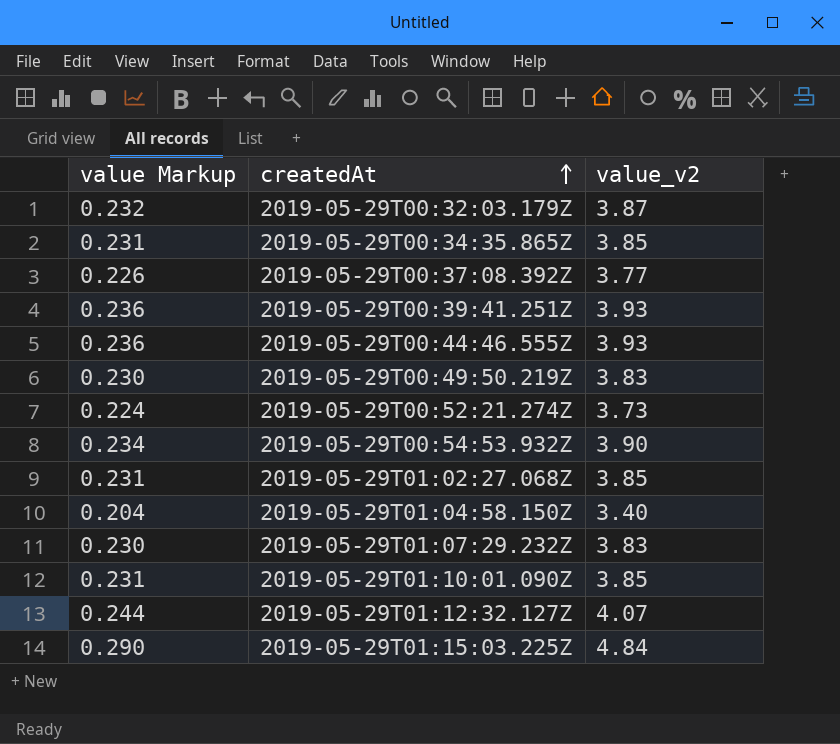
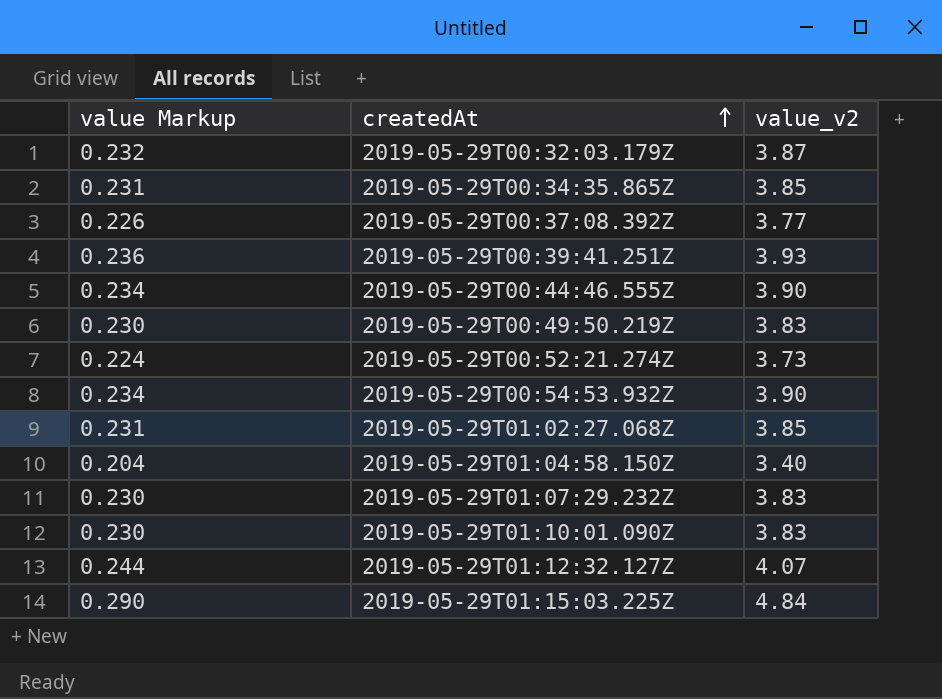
2019-05-29T00:44:46.555Z | value Markup: 0.236 -> 0.234
2019-05-29T00:44:46.555Z | value_v2: 3.93 -> 3.90
2019-05-29T01:10:01.090Z | value Markup: 0.231 -> 0.230
2019-05-29T01:10:01.090Z | value_v2: 3.85 -> 3.83

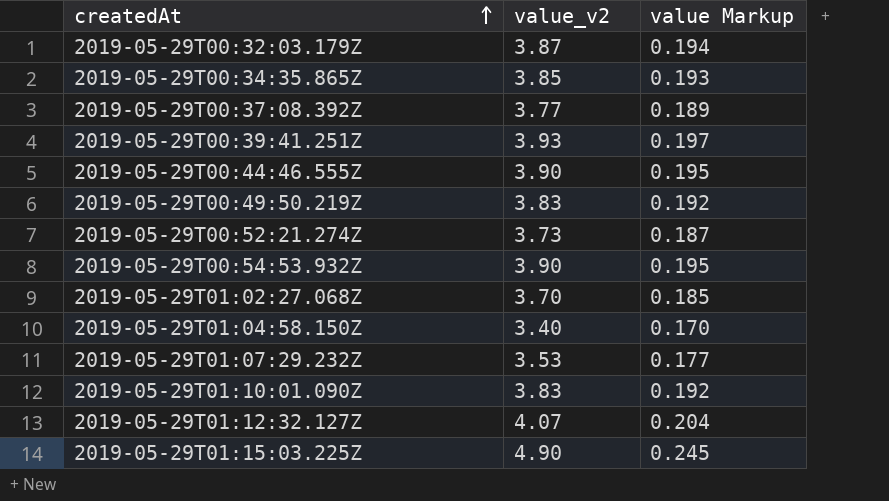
column value Markup | formula: [value_v2] * 0.06 -> [value_v2] * 0.05
column value Markup | position: 1 -> 3
2019-05-29T01:02:27.068Z | value_v2: 3.85 -> 3.70
2019-05-29T01:07:29.232Z | value_v2: 3.83 -> 3.53
2019-05-29T01:15:03.225Z | value_v2: 4.84 -> 4.90

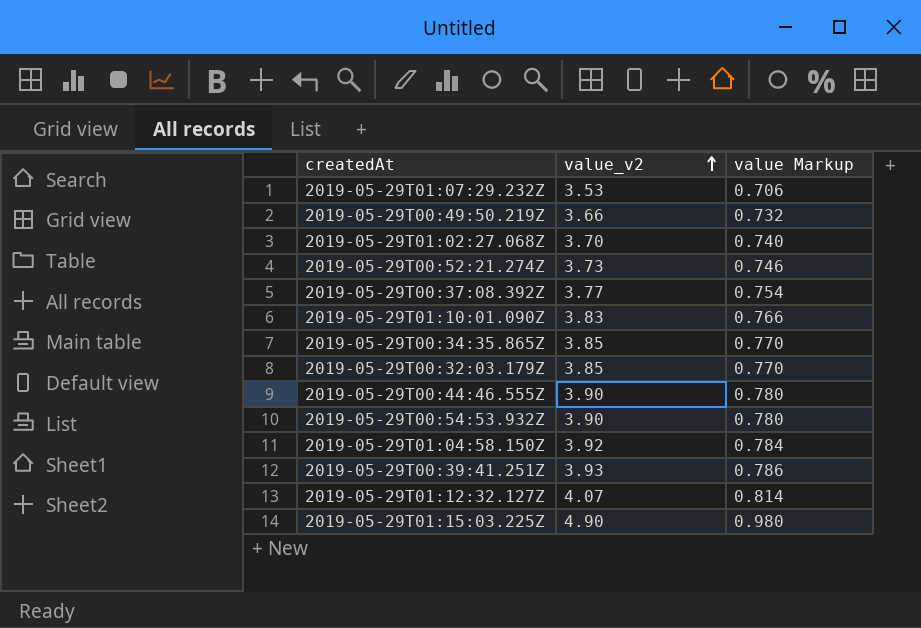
row order: createdAt ascending -> value_v2 ascending
column value Markup | formula: [value_v2] * 0.05 -> [value_v2] * 0.2
2019-05-29T00:49:50.219Z | value_v2: 3.83 -> 3.66
2019-05-29T00:32:03.179Z | value_v2: 3.87 -> 3.85
2019-05-29T01:04:58.150Z | value_v2: 3.40 -> 3.92

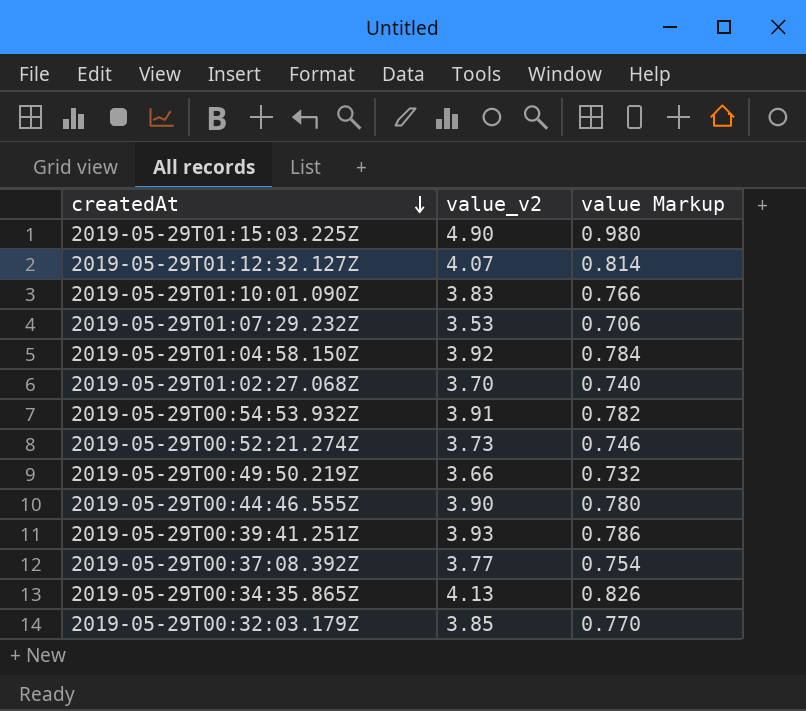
row order: value_v2 ascending -> createdAt descending
2019-05-29T00:54:53.932Z | value_v2: 3.90 -> 3.91
2019-05-29T00:54:53.932Z | value Markup: 0.780 -> 0.782
2019-05-29T00:34:35.865Z | value_v2: 3.85 -> 4.13
2019-05-29T00:34:35.865Z | value Markup: 0.770 -> 0.826

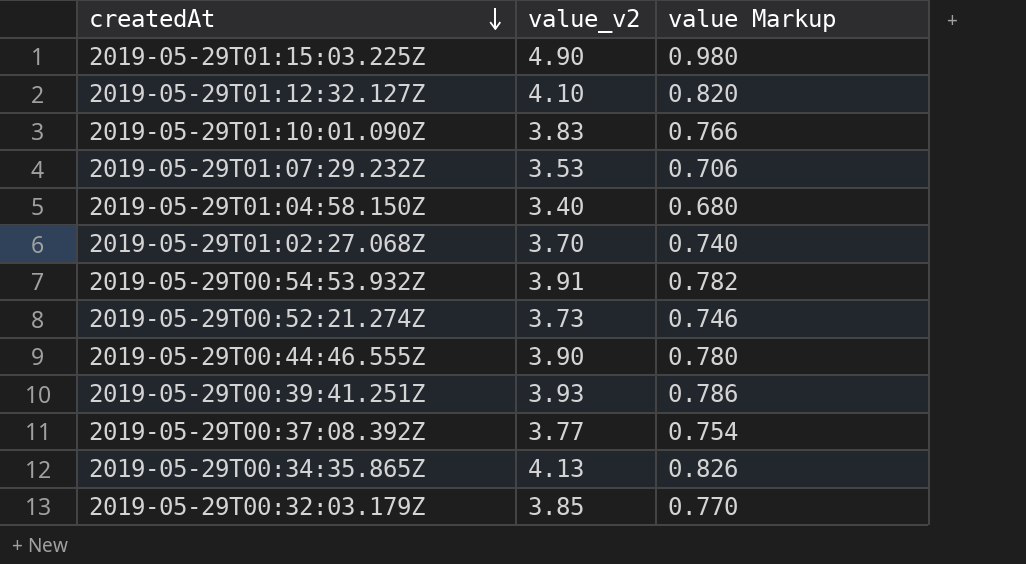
row 2019-05-29T00:49:50.219Z: 3.66 | 0.732 -> none
2019-05-29T01:12:32.127Z | value_v2: 4.07 -> 4.10
2019-05-29T01:12:32.127Z | value Markup: 0.814 -> 0.820
2019-05-29T01:04:58.150Z | value_v2: 3.92 -> 3.40
2019-05-29T01:04:58.150Z | value Markup: 0.784 -> 0.680

